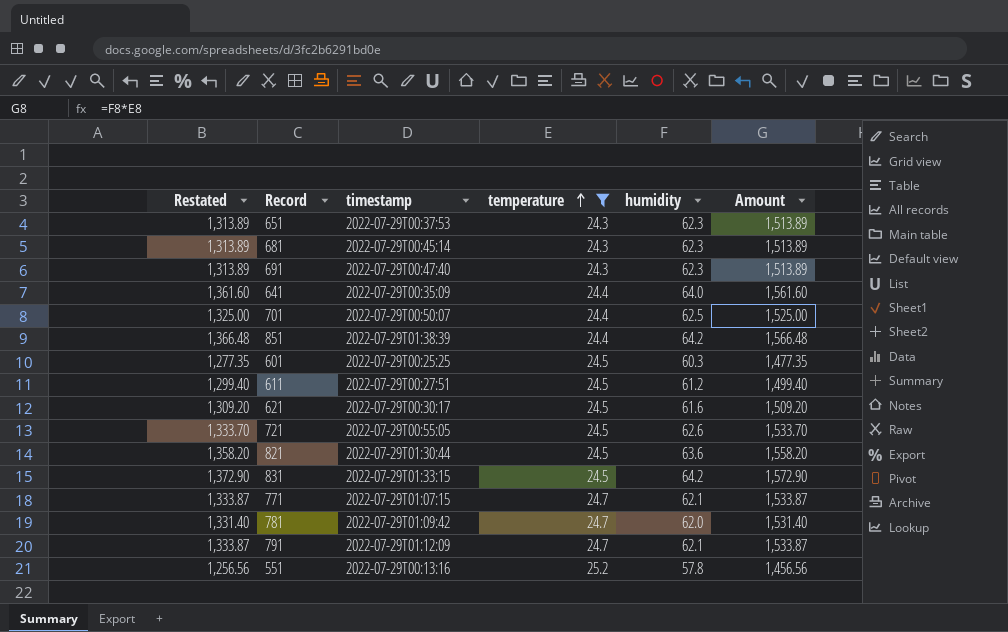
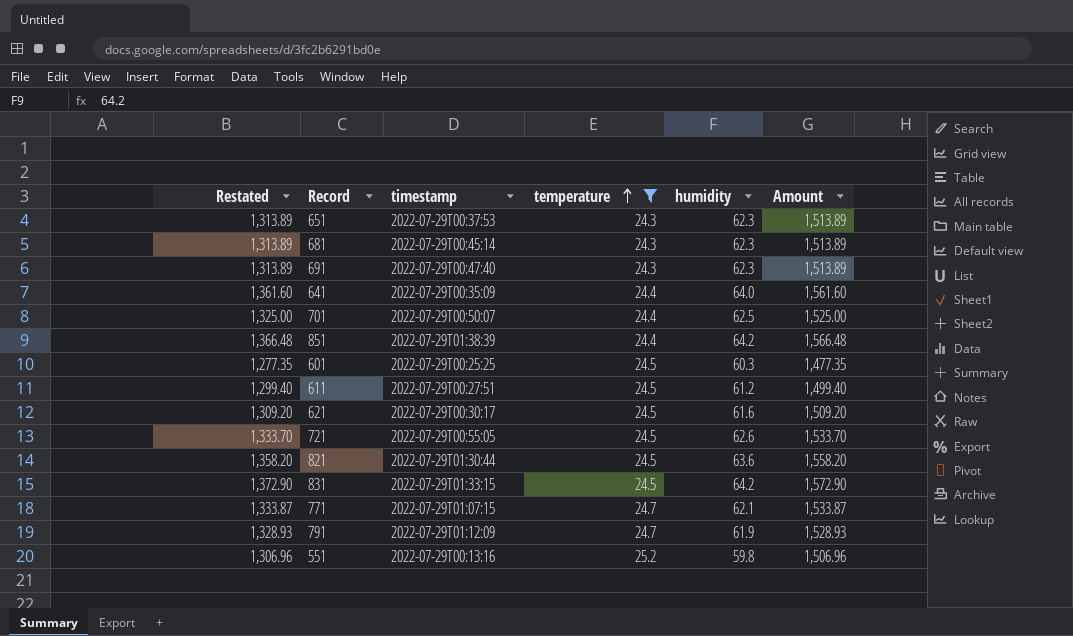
row 781: 1,331.40 | 2022-07-29T01:09:42 | 24.7 | 62.0 | 1,531.40 -> none
791 | Restated: 1,333.87 -> 1,328.93
791 | humidity: 62.1 -> 61.9
791 | Amount: 1,533.87 -> 1,528.93
551 | Restated: 1,256.56 -> 1,306.96
551 | humidity: 57.8 -> 59.8
551 | Amount: 1,456.56 -> 1,506.96

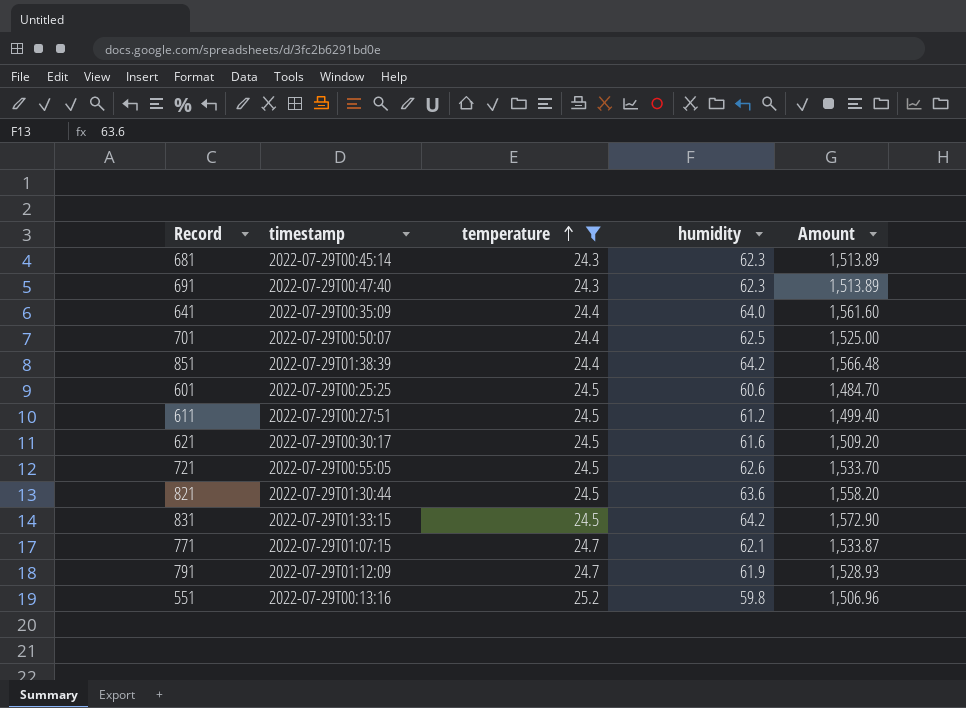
column Restated | formula: [Amount] - 200 -> none
row 651: 1,313.89 | 2022-07-29T00:37:53 | 24.3 | 62.3 | 1,513.89 -> none
601 | humidity: 60.3 -> 60.6
601 | Amount: 1,477.35 -> 1,484.70

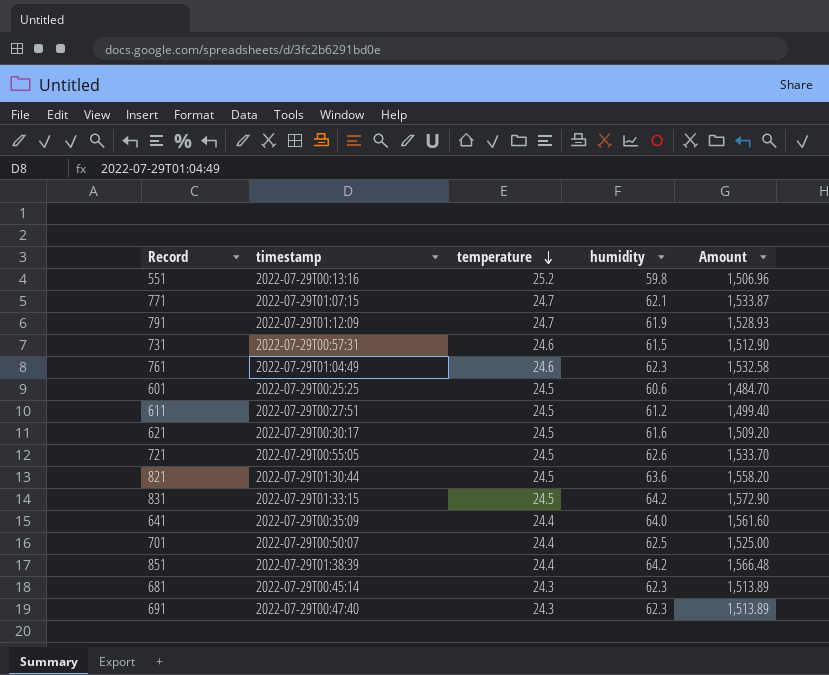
filter: temperature != 24.6 -> none
row order: temperature ascending -> temperature descending

